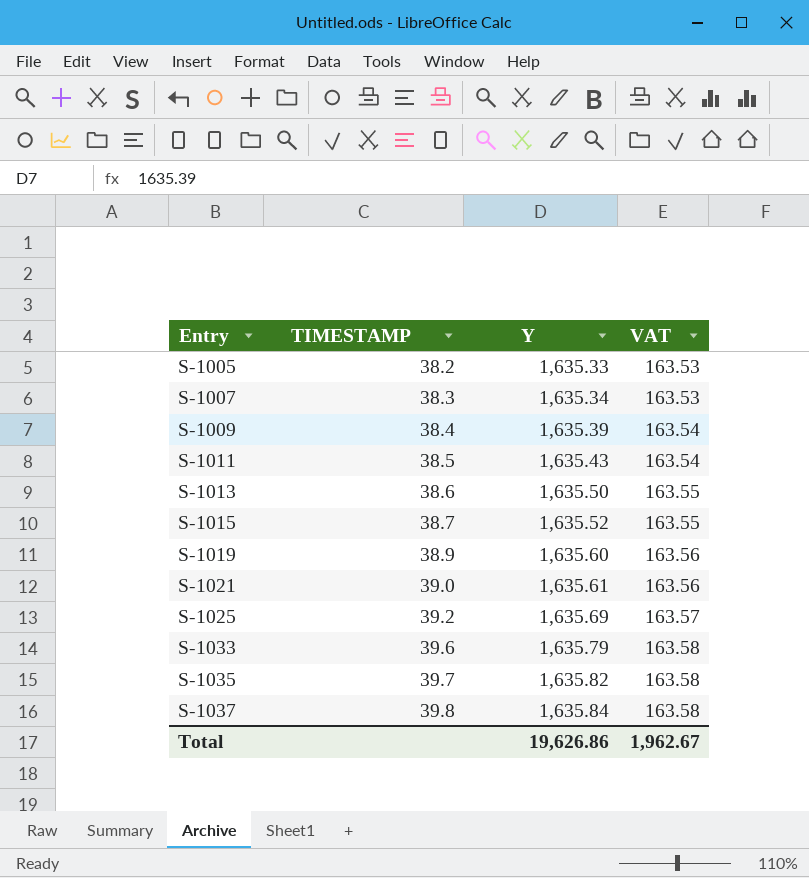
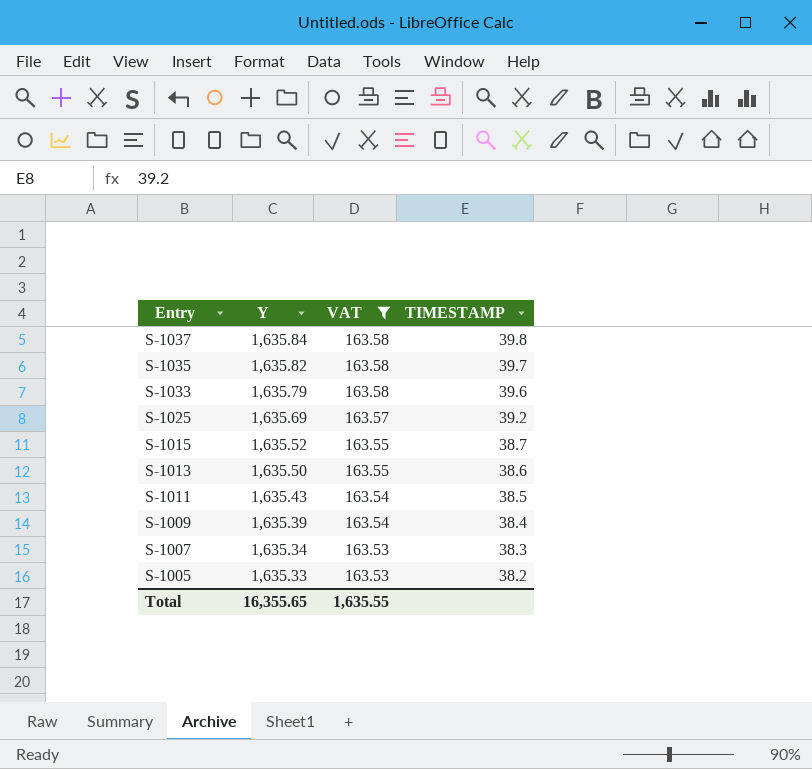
filter: none -> VAT != 163.56
row order: Entry ascending -> Entry descending
column TIMESTAMP | position: 2 -> 4
Total | Y: 19,626.86 -> 16,355.65
Total | VAT: 1,962.67 -> 1,635.55

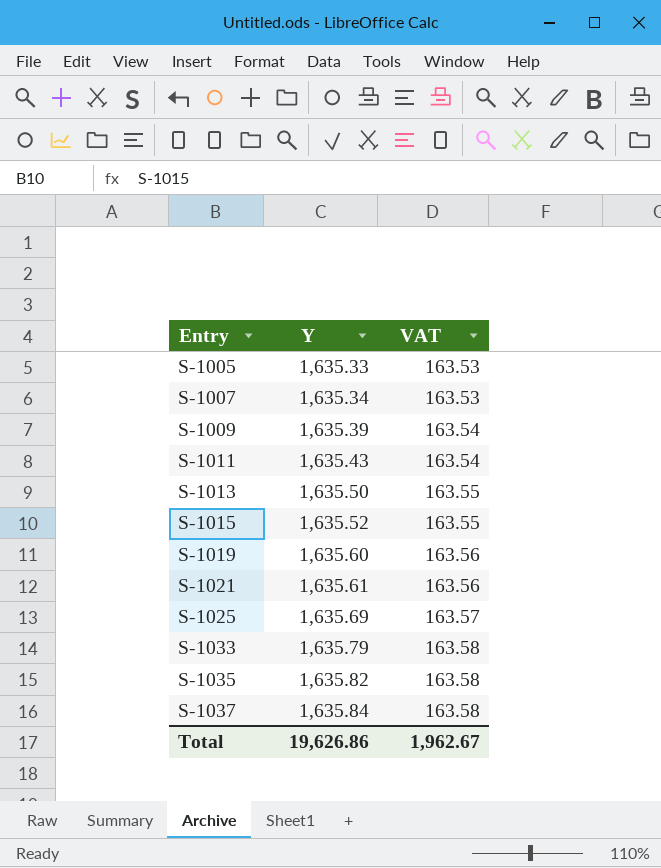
filter: VAT != 163.56 -> none
row order: Entry descending -> Entry ascending
column TIMESTAMP | position: 4 -> none
Total | Y: 16,355.65 -> 19,626.86
Total | VAT: 1,635.55 -> 1,962.67

